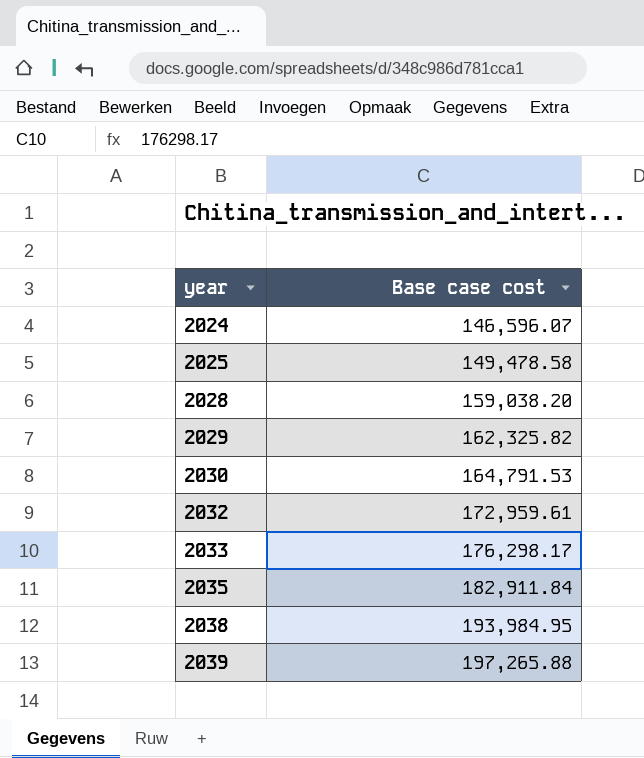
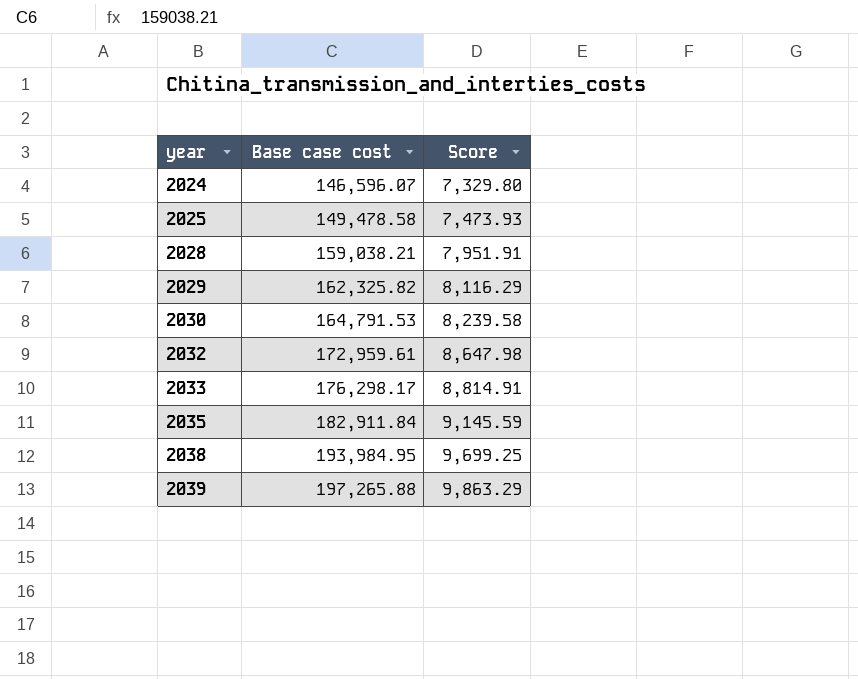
column Score | formula: none -> [Base case cost] * 0.05
2028 | Base case cost: 159,038.20 -> 159,038.21

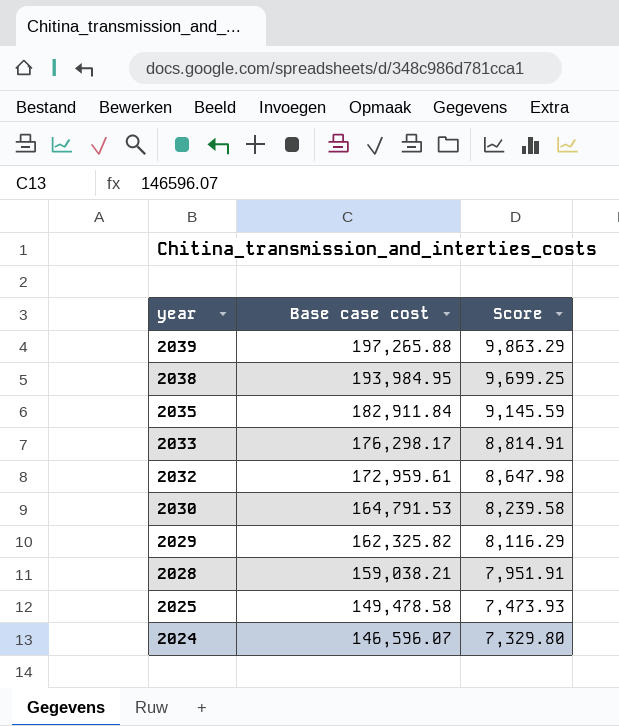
row order: year ascending -> year descending

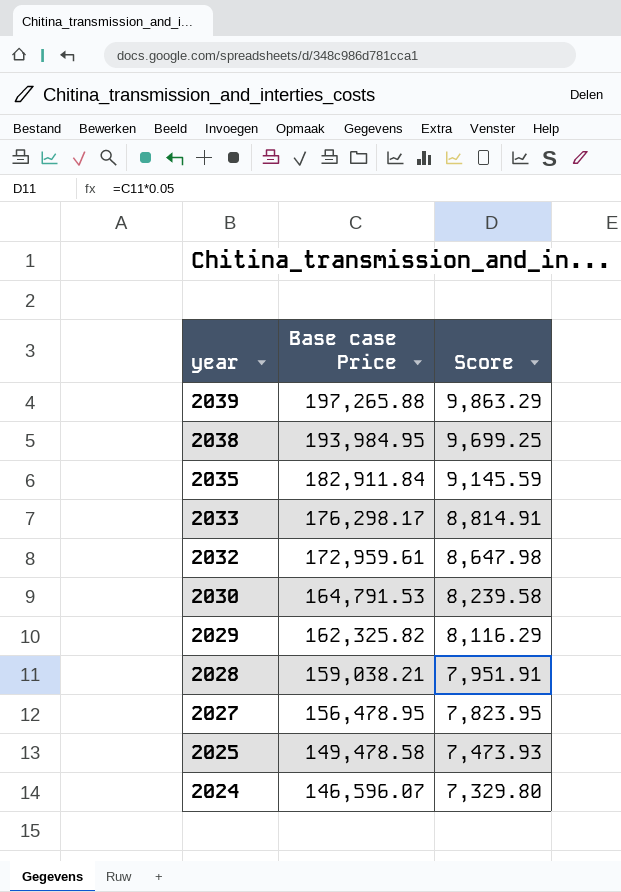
column name: Base case cost -> Base case Price
row 2027: none -> 156,478.95 | 7,823.95

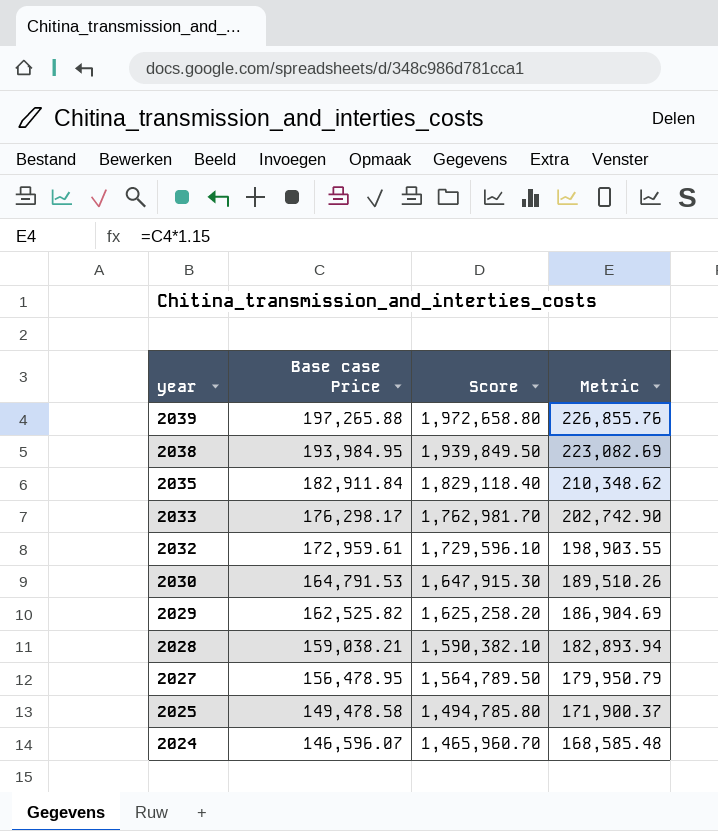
column Score | formula: [Base case Price] * 0.05 -> [Base case Price] * 10
column Metric | formula: none -> [Base case Price] * 1.15
2029 | Base case Price: 162,325.82 -> 162,525.82

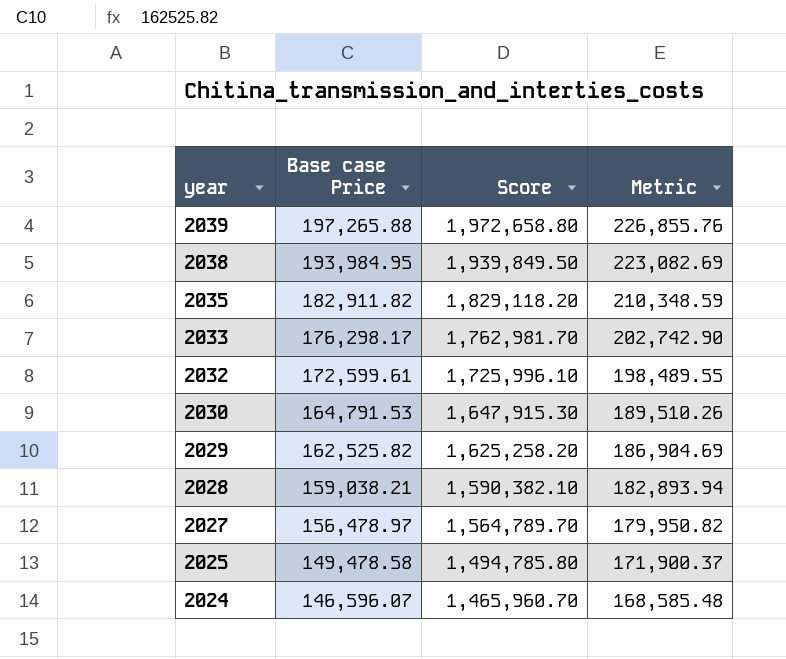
2035 | Base case Price: 182,911.84 -> 182,911.82
2035 | Score: 1,829,118.40 -> 1,829,118.20
2035 | Metric: 210,348.62 -> 210,348.59
2032 | Base case Price: 172,959.61 -> 172,599.61
2032 | Score: 1,729,596.10 -> 1,725,996.10
2032 | Metric: 198,903.55 -> 198,489.55
2027 | Base case Price: 156,478.95 -> 156,478.97
2027 | Score: 1,564,789.50 -> 1,564,789.70
2027 | Metric: 179,950.79 -> 179,950.82

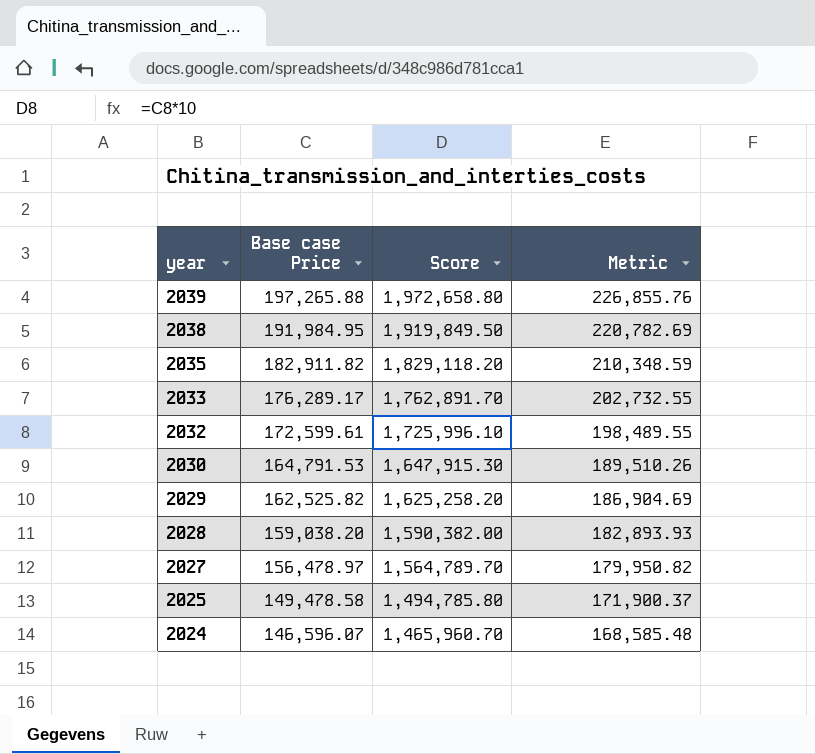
2038 | Base case Price: 193,984.95 -> 191,984.95
2038 | Score: 1,939,849.50 -> 1,919,849.50
2038 | Metric: 223,082.69 -> 220,782.69
2033 | Base case Price: 176,298.17 -> 176,289.17
2033 | Score: 1,762,981.70 -> 1,762,891.70
2033 | Metric: 202,742.90 -> 202,732.55
2028 | Base case Price: 159,038.21 -> 159,038.20
2028 | Score: 1,590,382.10 -> 1,590,382.00
2028 | Metric: 182,893.94 -> 182,893.93

